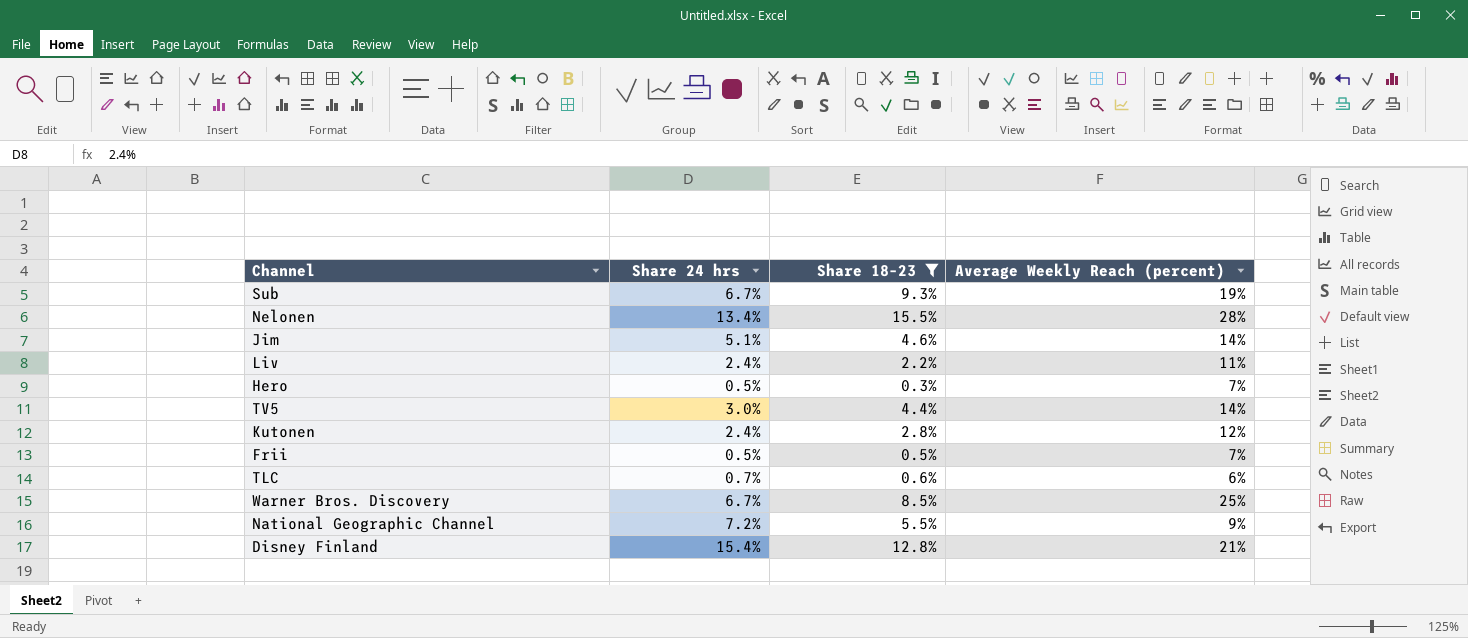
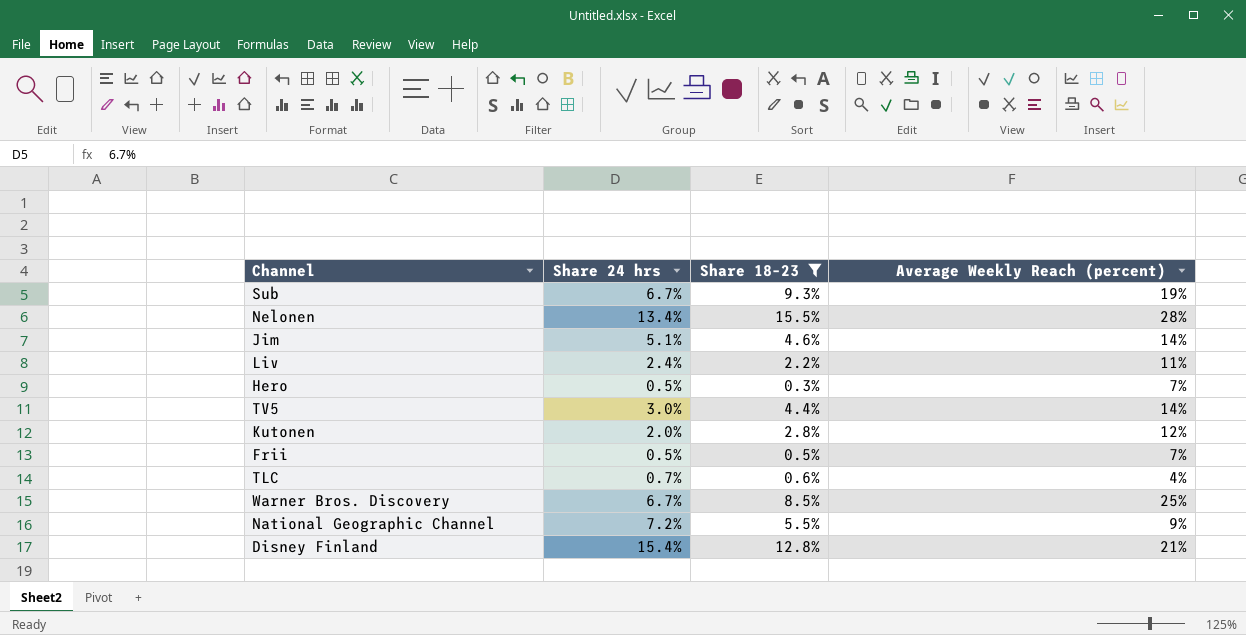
Kutonen | Share 24 hrs: 2.4% -> 2.0%
TLC | Average Weekly Reach (percent): 6% -> 4%

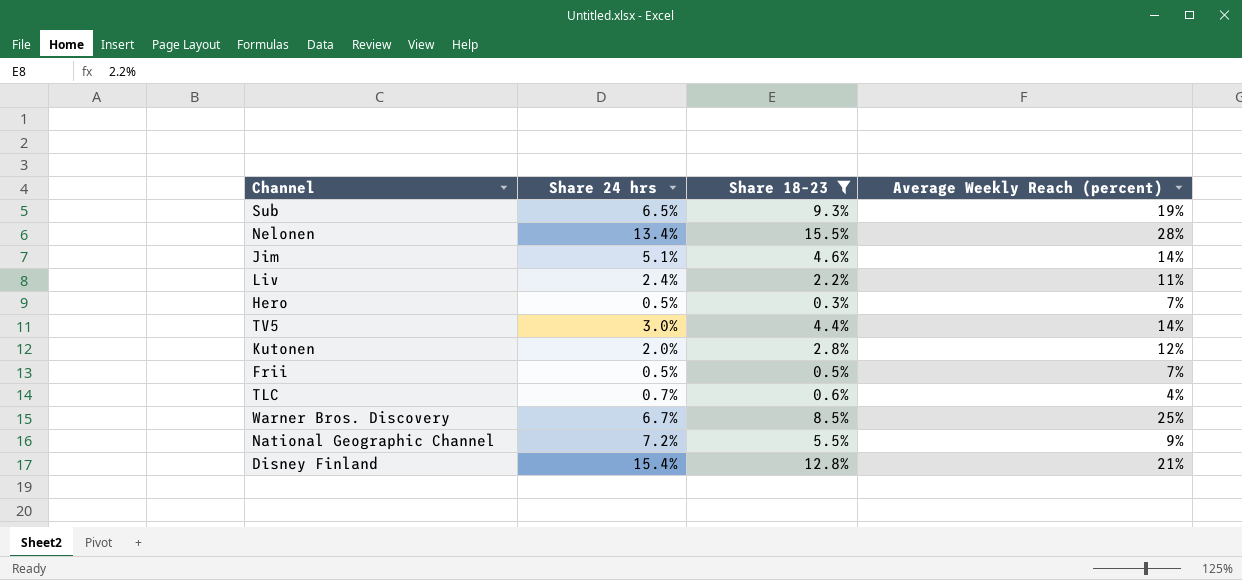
Sub | Share 24 hrs: 6.7% -> 6.5%

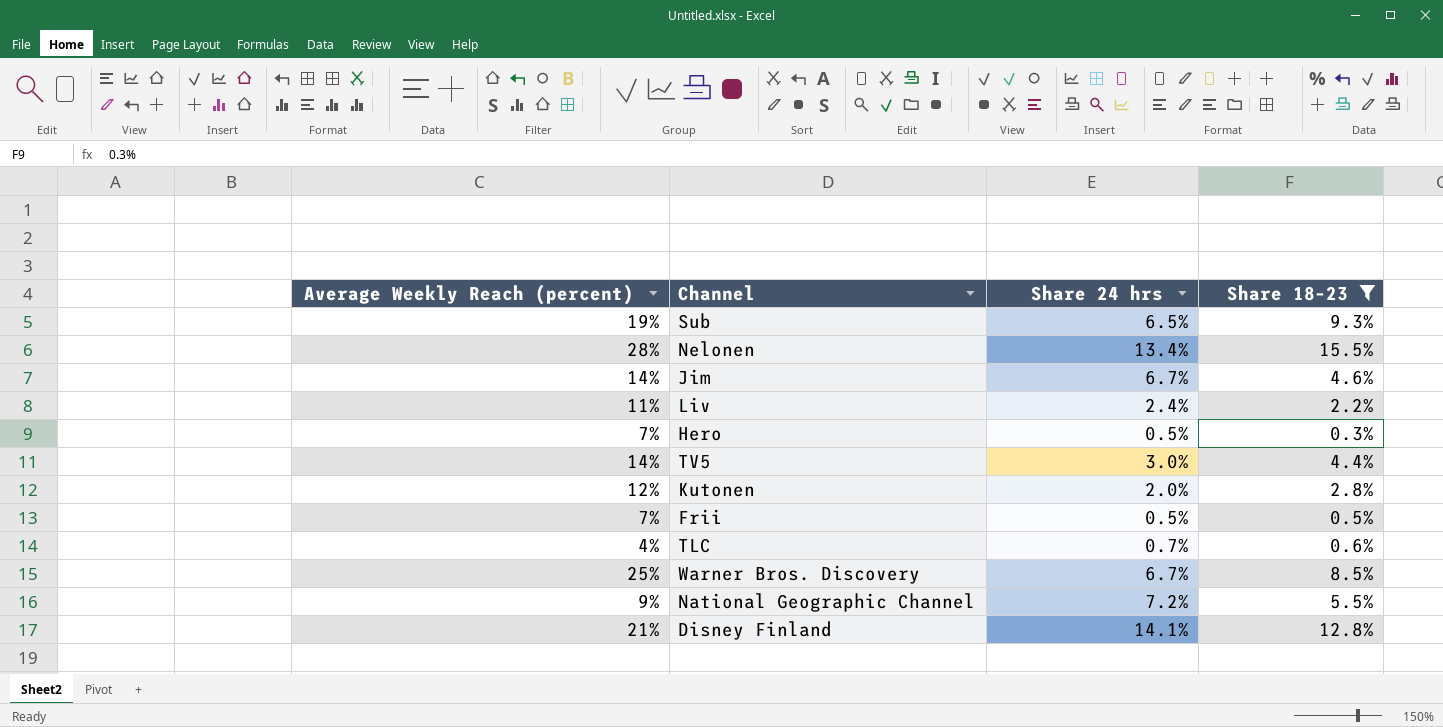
column Average Weekly Reach (percent) | position: 4 -> 1
Jim | Share 24 hrs: 5.1% -> 6.7%
Disney Finland | Share 24 hrs: 15.4% -> 14.1%

